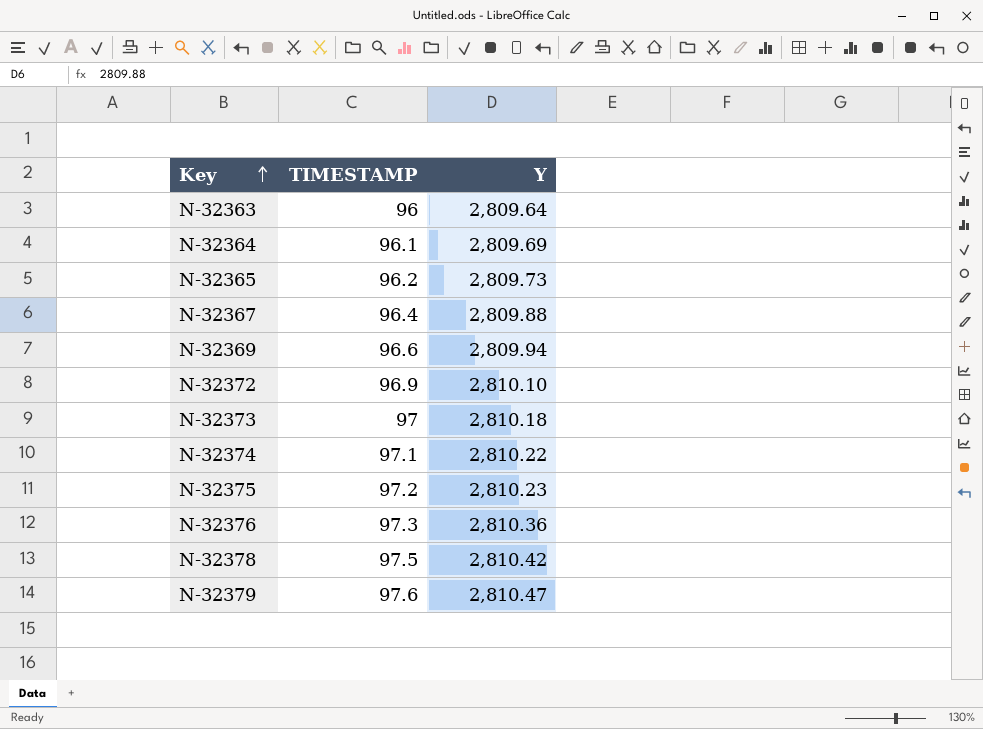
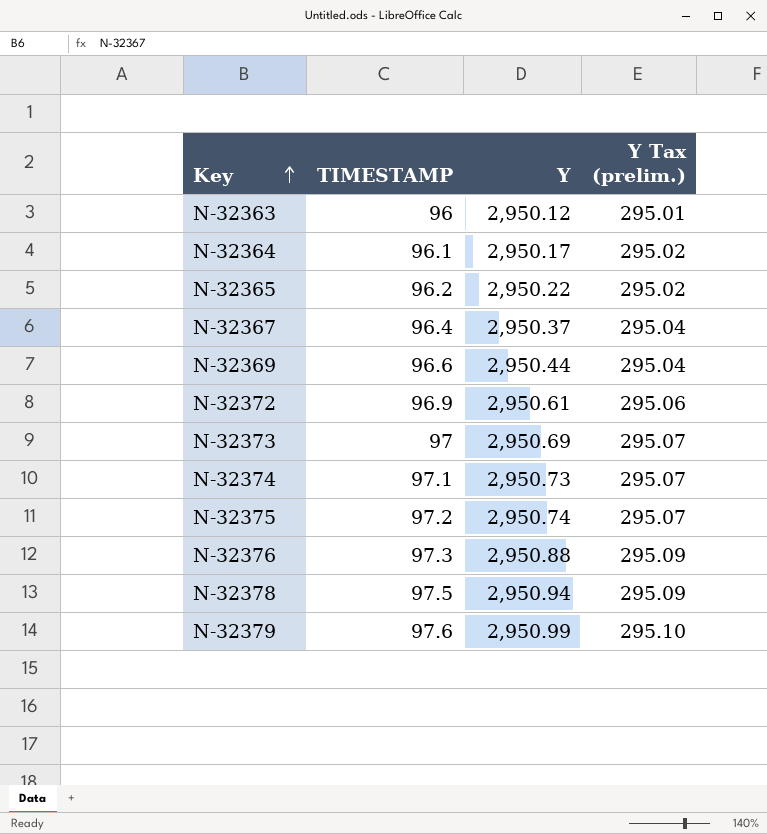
column Y Tax (prelim.) | formula: none -> [Y] * 0.1
N-32363 | Y: 2,809.64 -> 2,950.12
N-32364 | Y: 2,809.69 -> 2,950.17
N-32365 | Y: 2,809.73 -> 2,950.22
N-32367 | Y: 2,809.88 -> 2,950.37
N-32369 | Y: 2,809.94 -> 2,950.44
N-32372 | Y: 2,810.10 -> 2,950.61
N-32373 | Y: 2,810.18 -> 2,950.69
N-32374 | Y: 2,810.22 -> 2,950.73
N-32375 | Y: 2,810.23 -> 2,950.74
N-32376 | Y: 2,810.36 -> 2,950.88
N-32378 | Y: 2,810.42 -> 2,950.94
N-32379 | Y: 2,810.47 -> 2,950.99

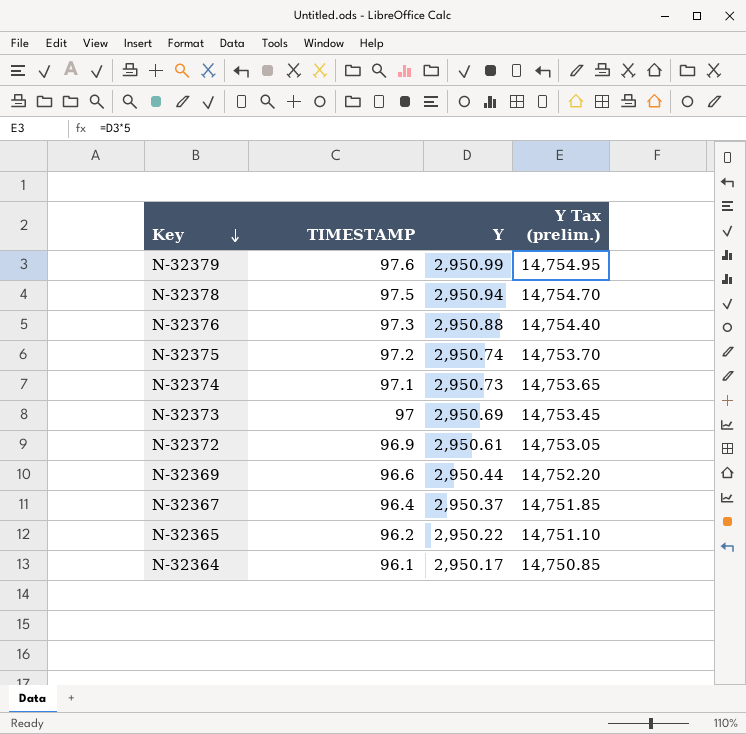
row order: Key ascending -> Key descending
column Y Tax (prelim.) | formula: [Y] * 0.1 -> [Y] * 5
row N-32363: 96 | 2,950.12 | 295.01 -> none

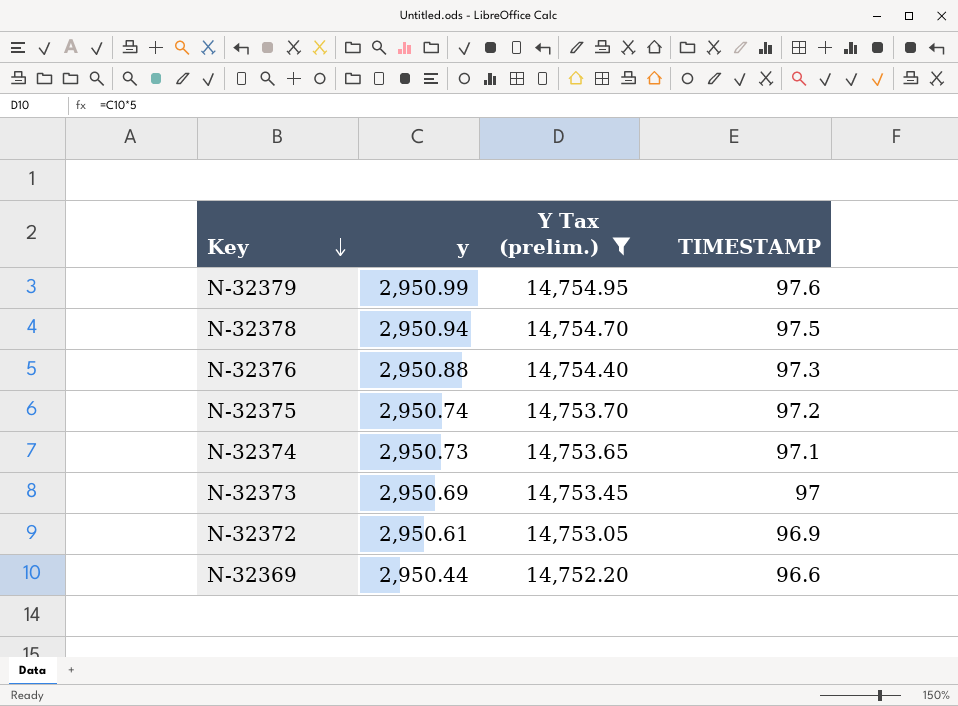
filter: none -> Y Tax (prelim.) >= 14,752.20
column name: Y -> y
column TIMESTAMP | position: 2 -> 4

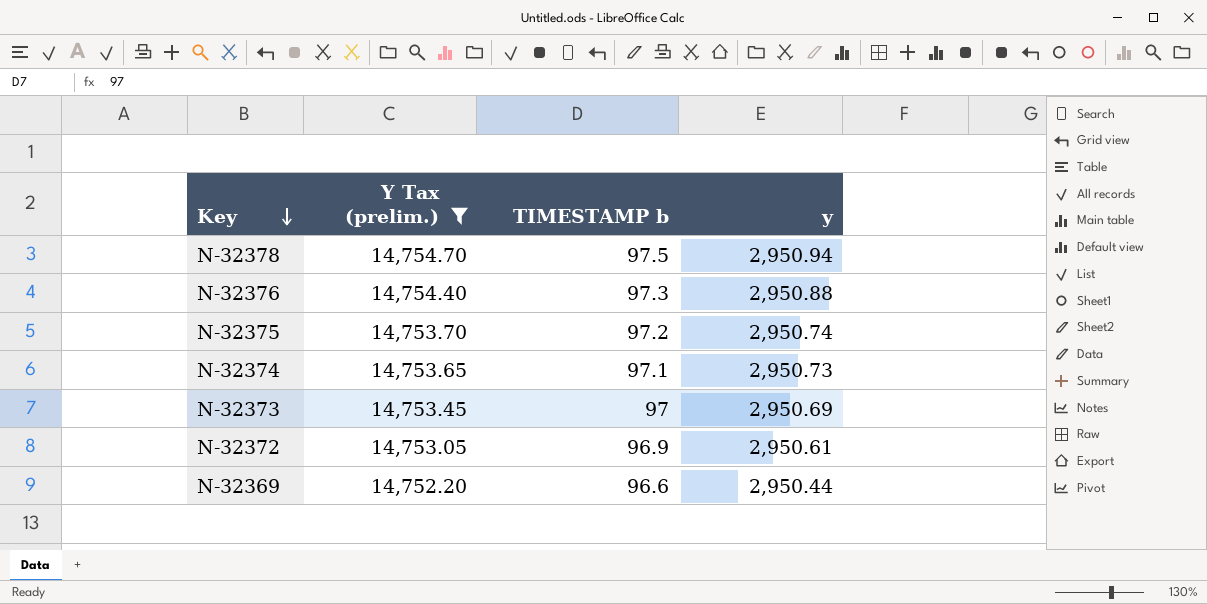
column name: TIMESTAMP -> TIMESTAMP b
column y | position: 2 -> 4
row N-32379: 2,950.99 | 14,754.95 | 97.6 -> none

